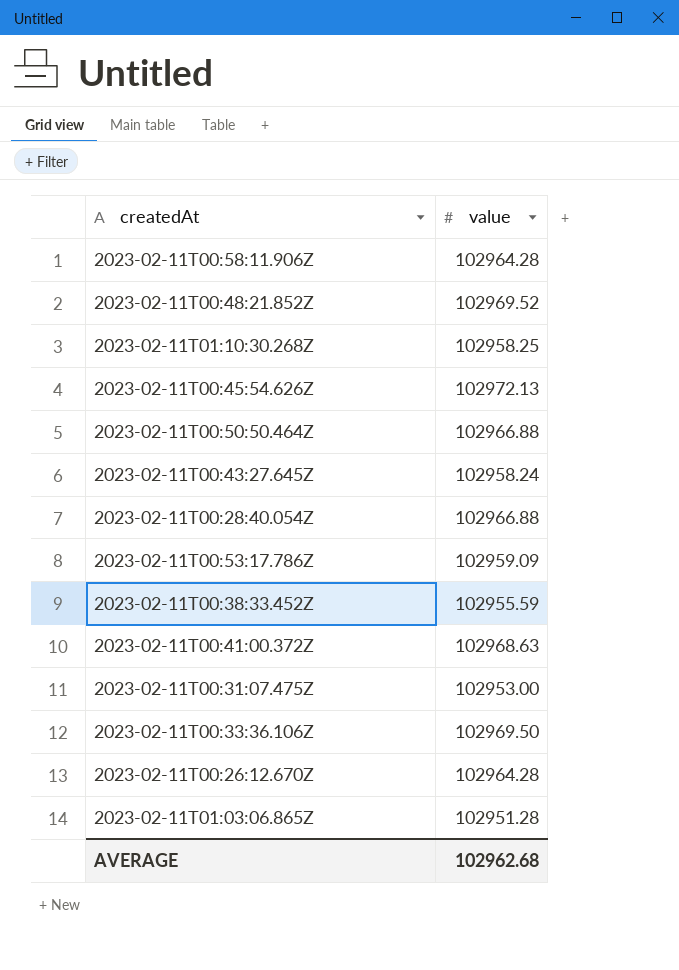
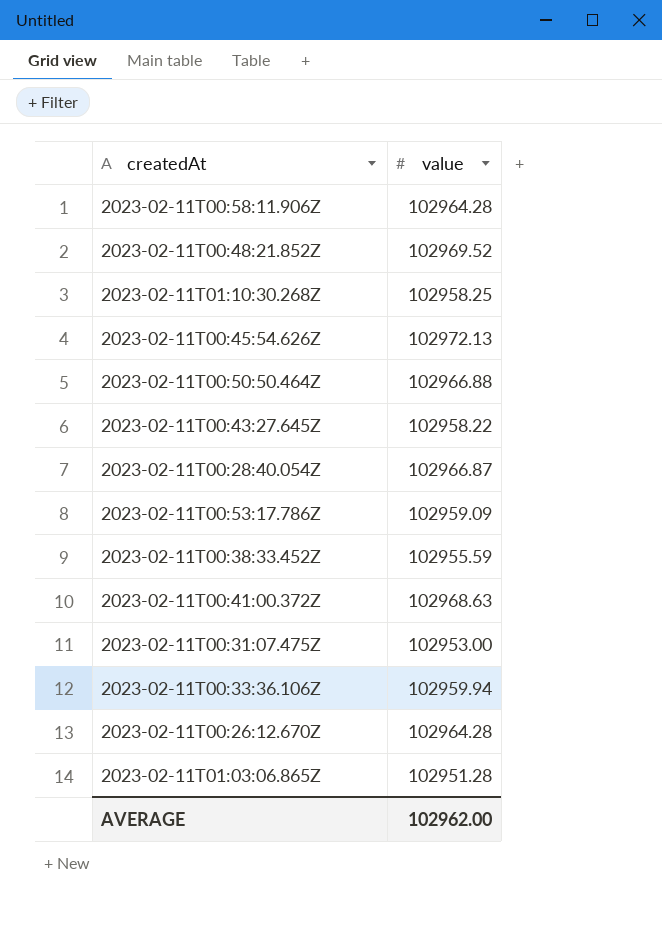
2023-02-11T00:43:27.645Z | value: 102958.24 -> 102958.22
2023-02-11T00:28:40.054Z | value: 102966.88 -> 102966.87
2023-02-11T00:33:36.106Z | value: 102969.50 -> 102959.94
AVERAGE | value: 102962.68 -> 102962.00

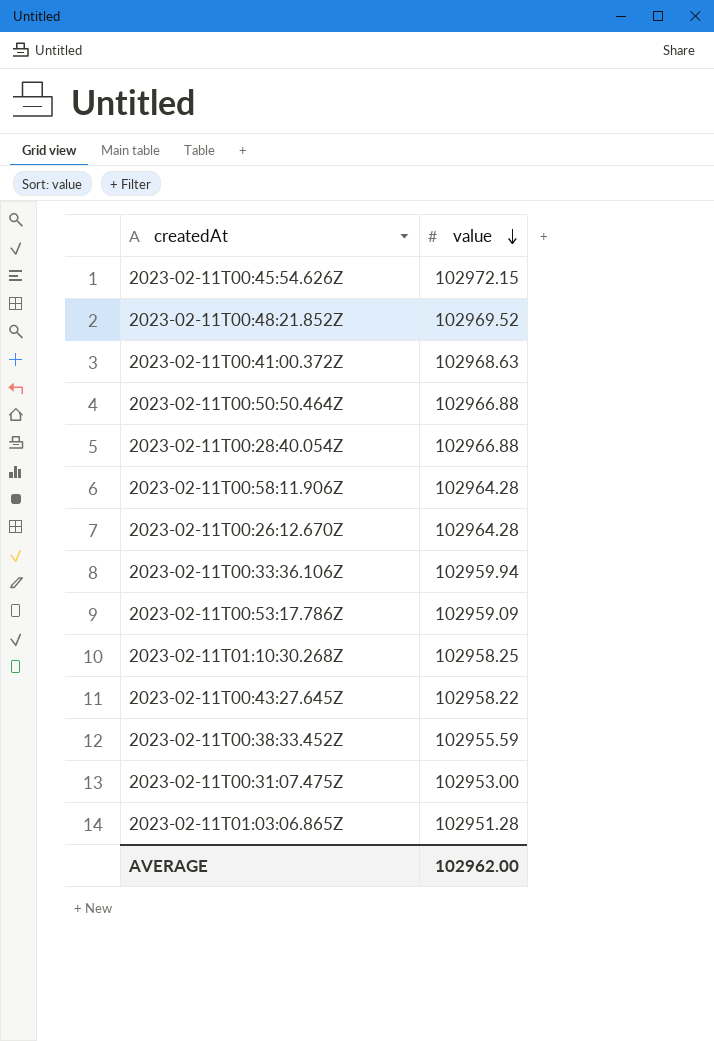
row order: none -> value descending
2023-02-11T00:45:54.626Z | value: 102972.13 -> 102972.15
2023-02-11T00:28:40.054Z | value: 102966.87 -> 102966.88

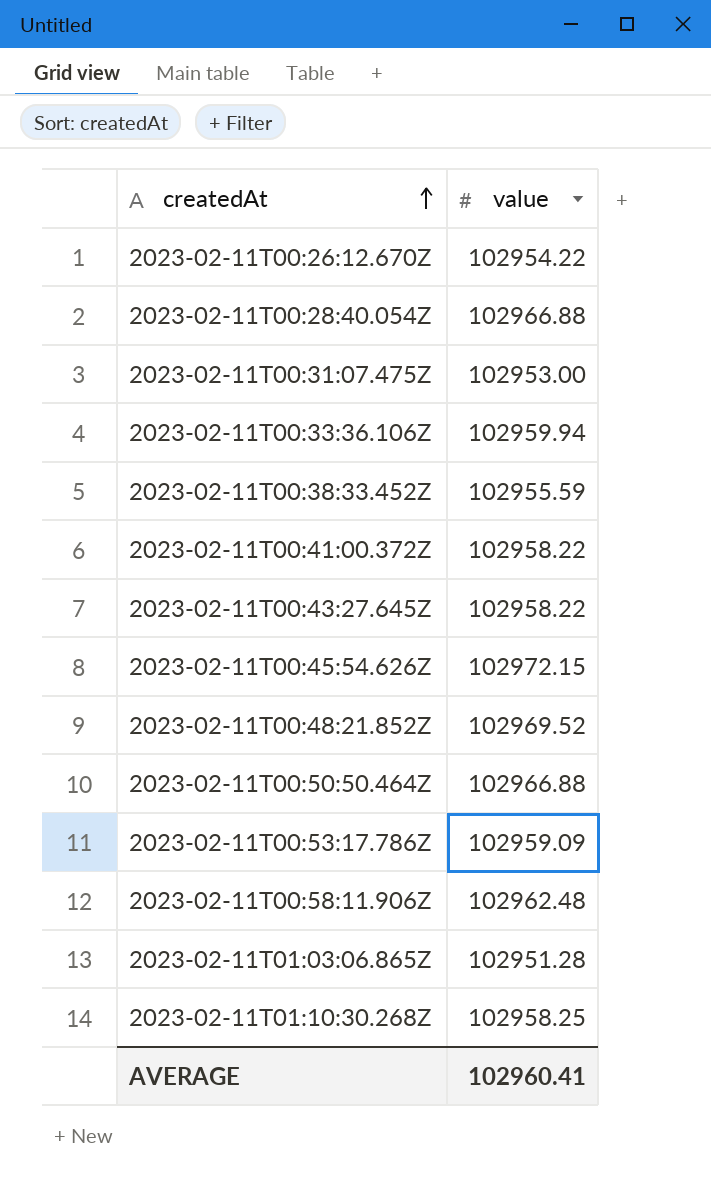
row order: value descending -> createdAt ascending
2023-02-11T00:26:12.670Z | value: 102964.28 -> 102954.22
2023-02-11T00:41:00.372Z | value: 102968.63 -> 102958.22
2023-02-11T00:58:11.906Z | value: 102964.28 -> 102962.48
AVERAGE | value: 102962.00 -> 102960.41

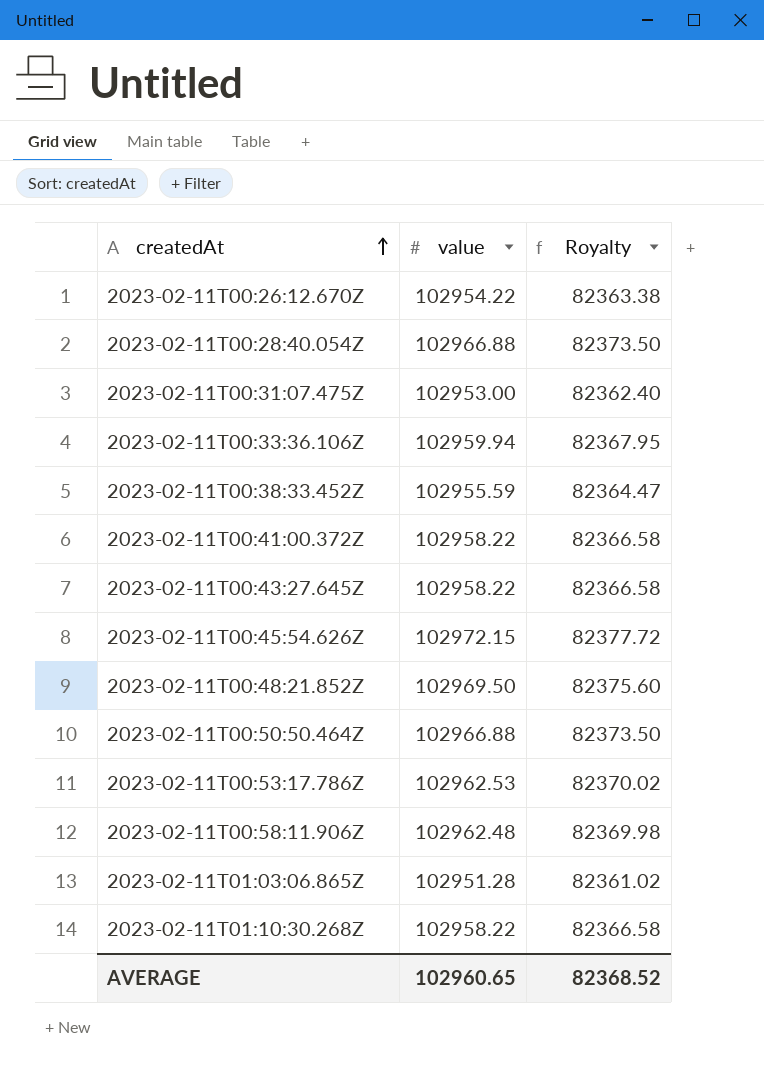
column Royalty | formula: none -> [value] * 0.8
2023-02-11T00:48:21.852Z | value: 102969.52 -> 102969.50
2023-02-11T00:53:17.786Z | value: 102959.09 -> 102962.53
2023-02-11T01:10:30.268Z | value: 102958.25 -> 102958.22
AVERAGE | value: 102960.41 -> 102960.65

